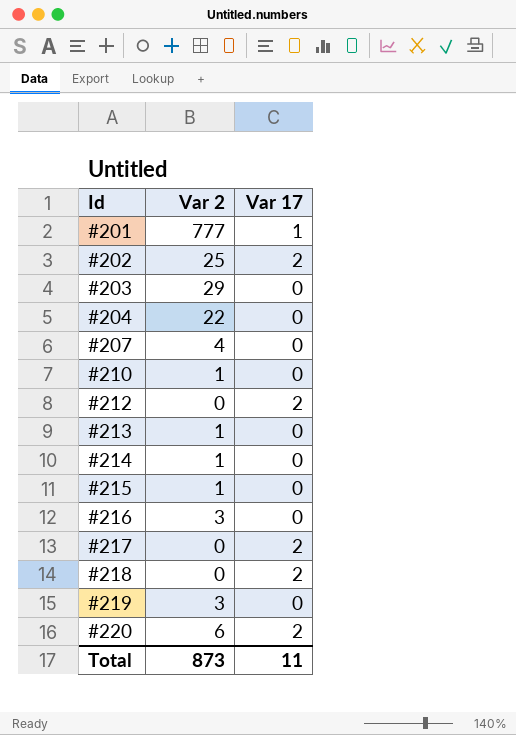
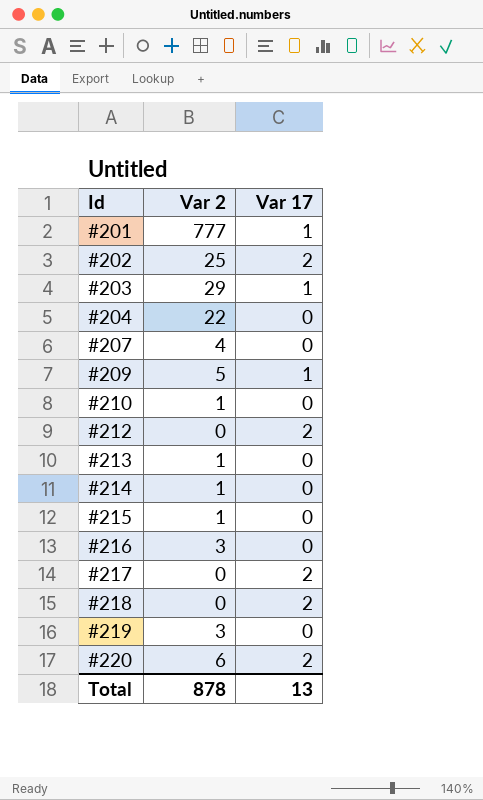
#203 | Var 17: 0 -> 1
row #209: none -> 5 | 1
Total | Var 2: 873 -> 878
Total | Var 17: 11 -> 13

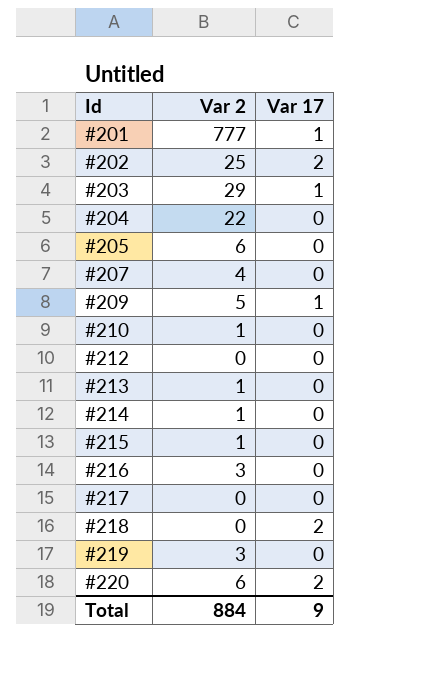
row #205: none -> 6 | 0
#212 | Var 17: 2 -> 0
#217 | Var 17: 2 -> 0
Total | Var 2: 878 -> 884
Total | Var 17: 13 -> 9

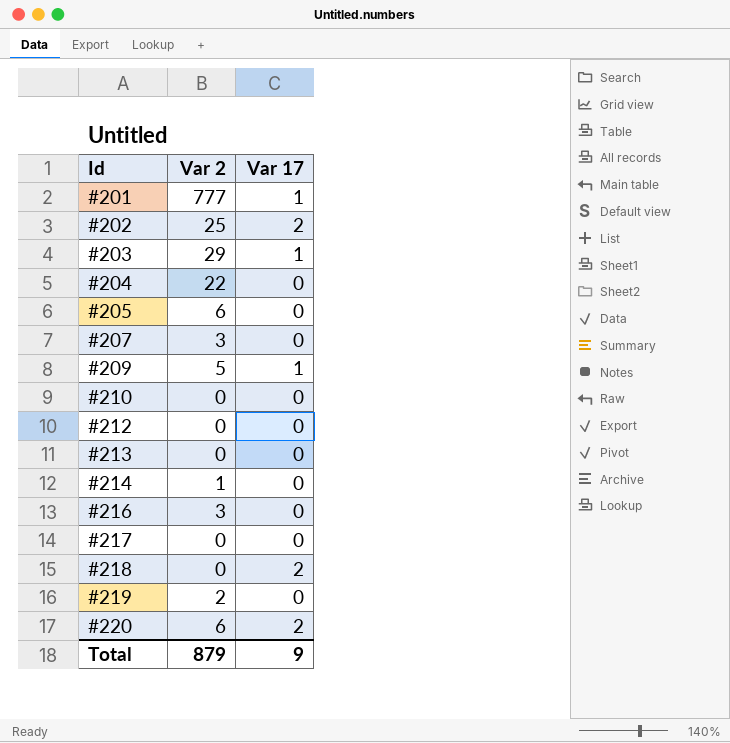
row #215: 1 | 0 -> none
#207 | Var 2: 4 -> 3
#210 | Var 2: 1 -> 0
#213 | Var 2: 1 -> 0
#219 | Var 2: 3 -> 2
Total | Var 2: 884 -> 879

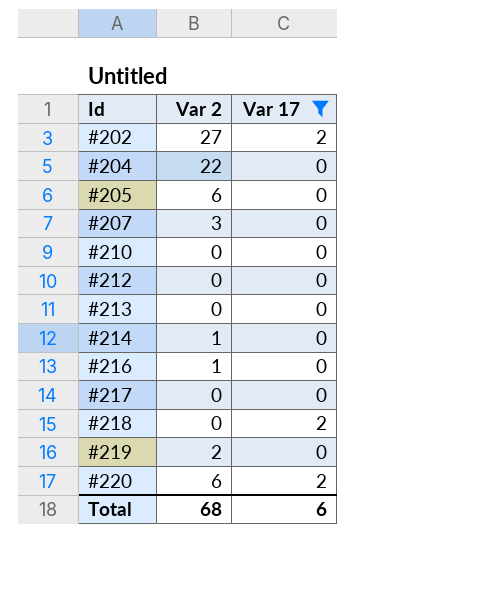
filter: none -> Var 17 != 1
#202 | Var 2: 25 -> 27
#216 | Var 2: 3 -> 1
Total | Var 2: 879 -> 68
Total | Var 17: 9 -> 6

